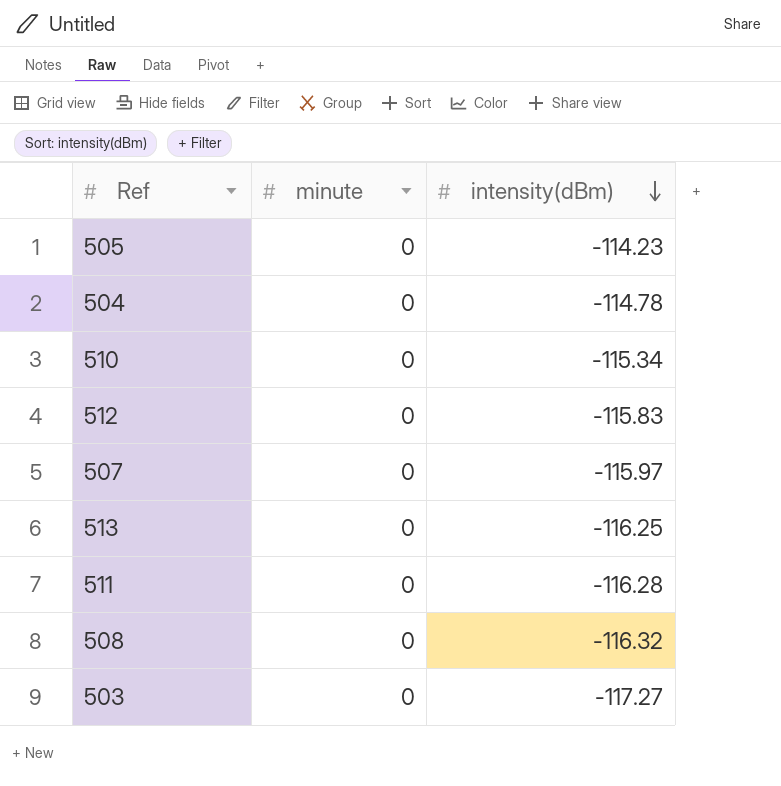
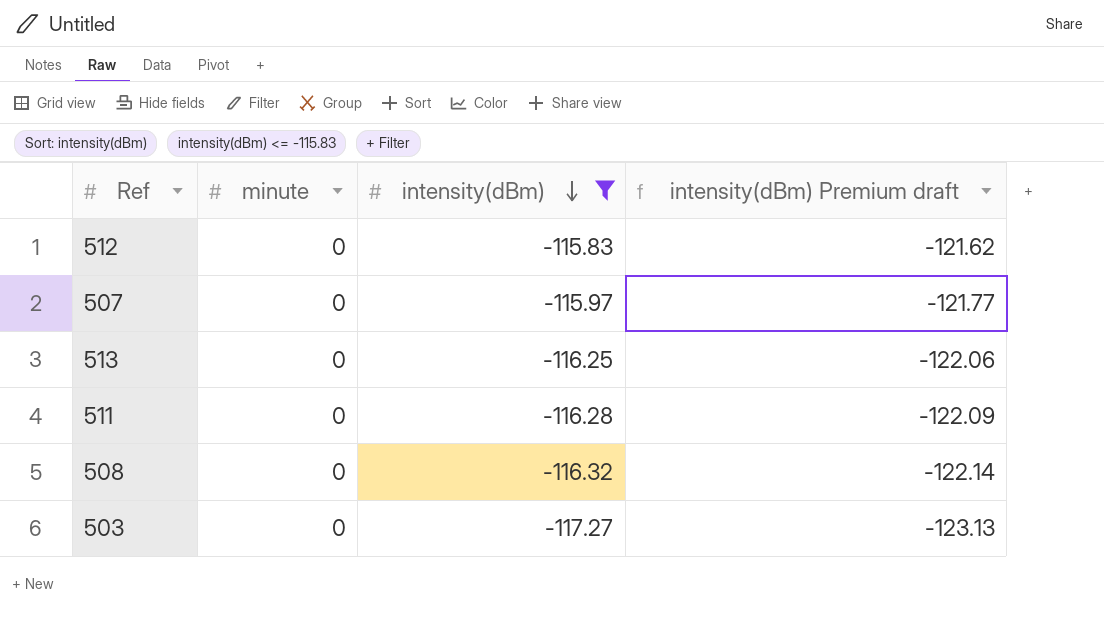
filter: none -> intensity(dBm) <= -115.83
column intensity(dBm) Premium draft | formula: none -> [intensity(dBm)] * 1.05

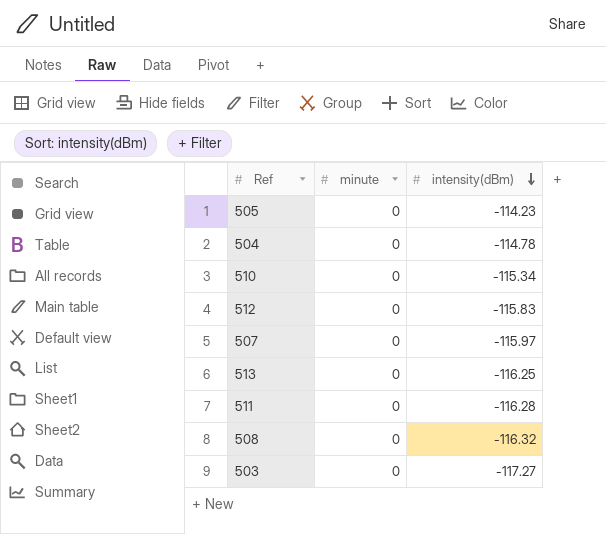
filter: intensity(dBm) <= -115.83 -> none
column intensity(dBm) Premium draft | formula: [intensity(dBm)] * 1.05 -> none

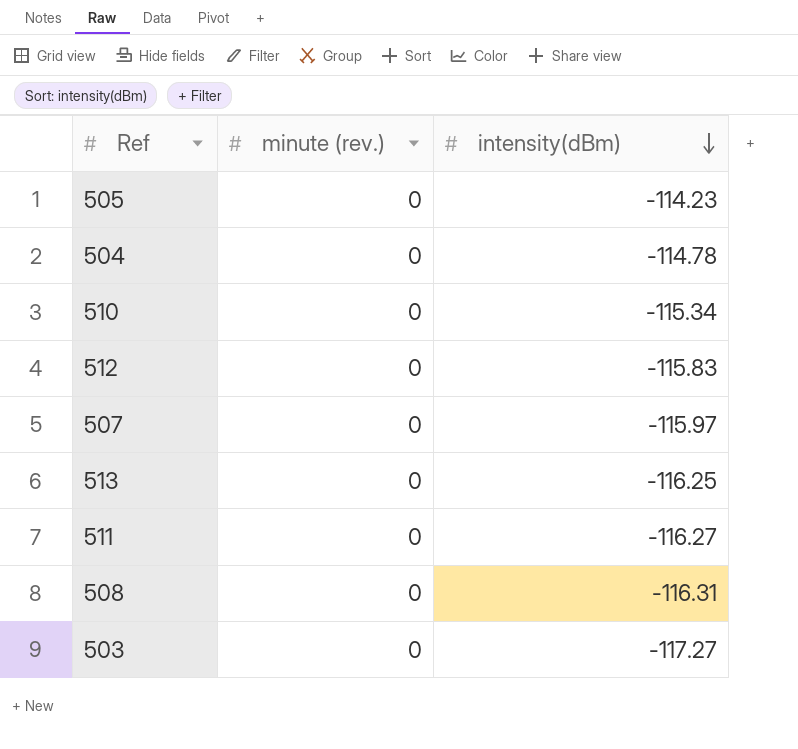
column name: minute -> minute (rev.)
511 | intensity(dBm): -116.28 -> -116.27
508 | intensity(dBm): -116.32 -> -116.31

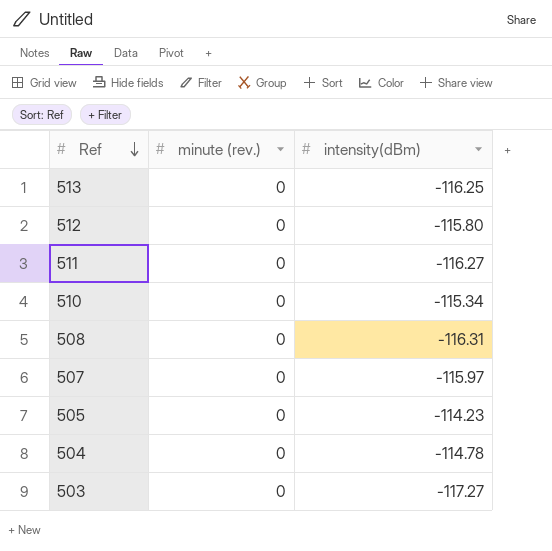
row order: intensity(dBm) descending -> Ref descending
512 | intensity(dBm): -115.83 -> -115.80

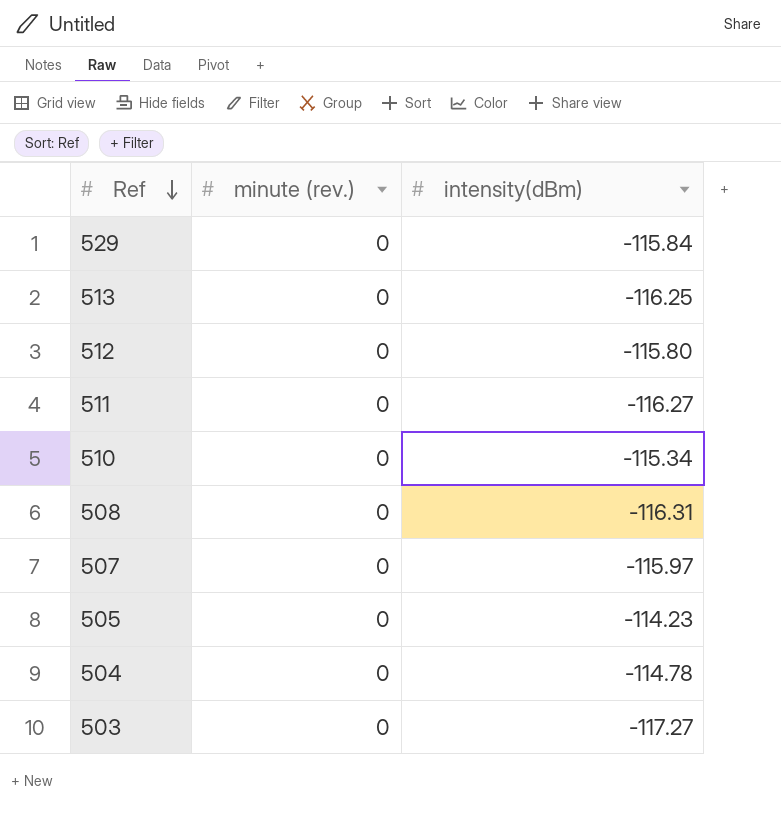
row 529: none -> 0 | -115.84

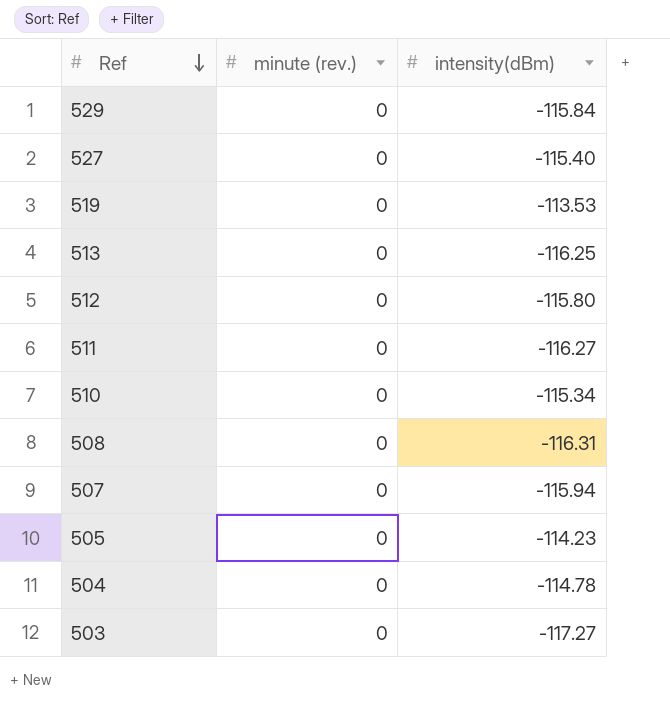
row 527: none -> 0 | -115.40
row 519: none -> 0 | -113.53
507 | intensity(dBm): -115.97 -> -115.94

